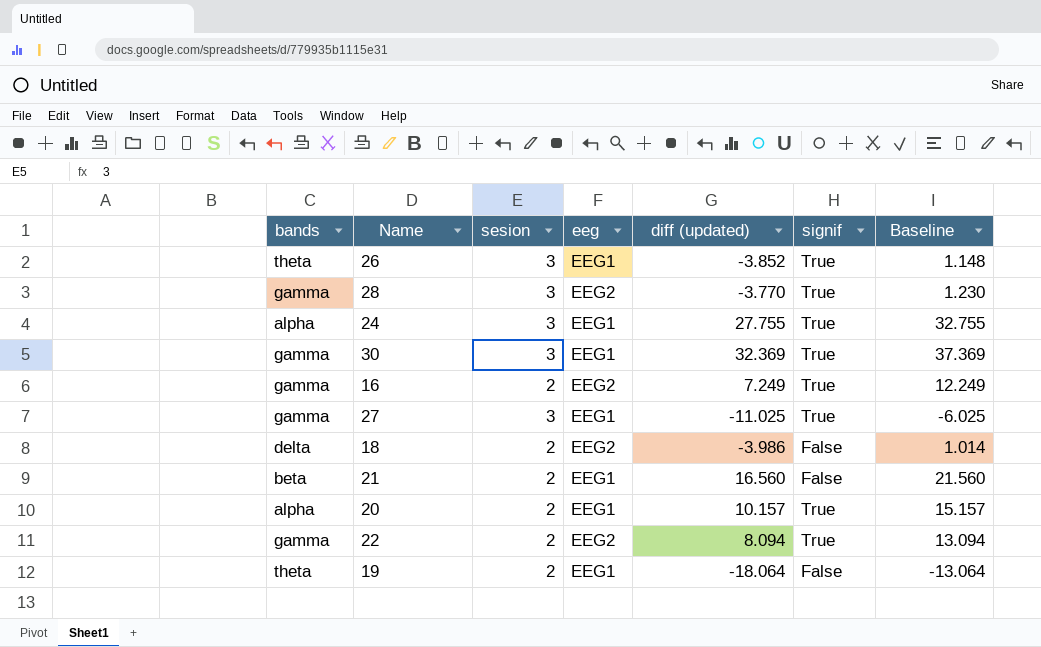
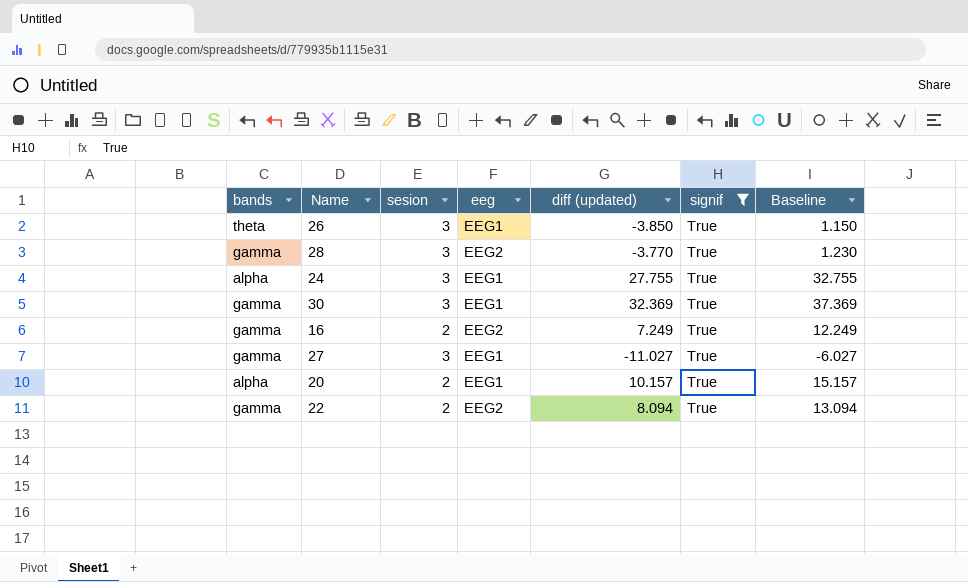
filter: none -> signif = True
26 | diff (updated): -3.852 -> -3.850
26 | Baseline: 1.148 -> 1.150
27 | diff (updated): -11.025 -> -11.027
27 | Baseline: -6.025 -> -6.027

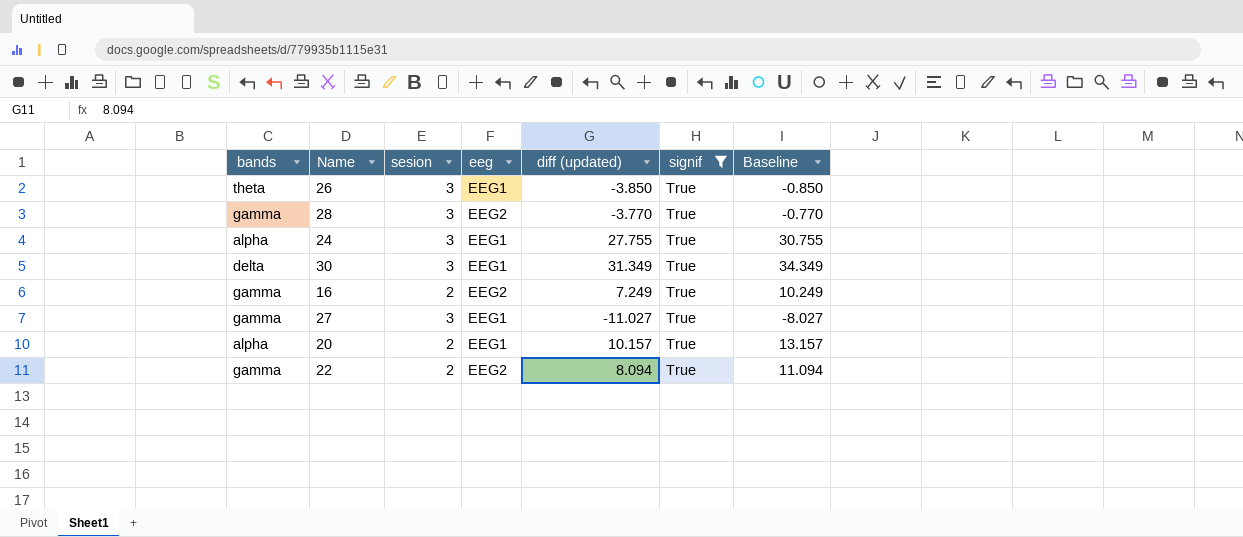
column Baseline | formula: [diff (updated)] + 5 -> [diff (updated)] + 3
30 | bands: gamma -> delta
30 | diff (updated): 32.369 -> 31.349

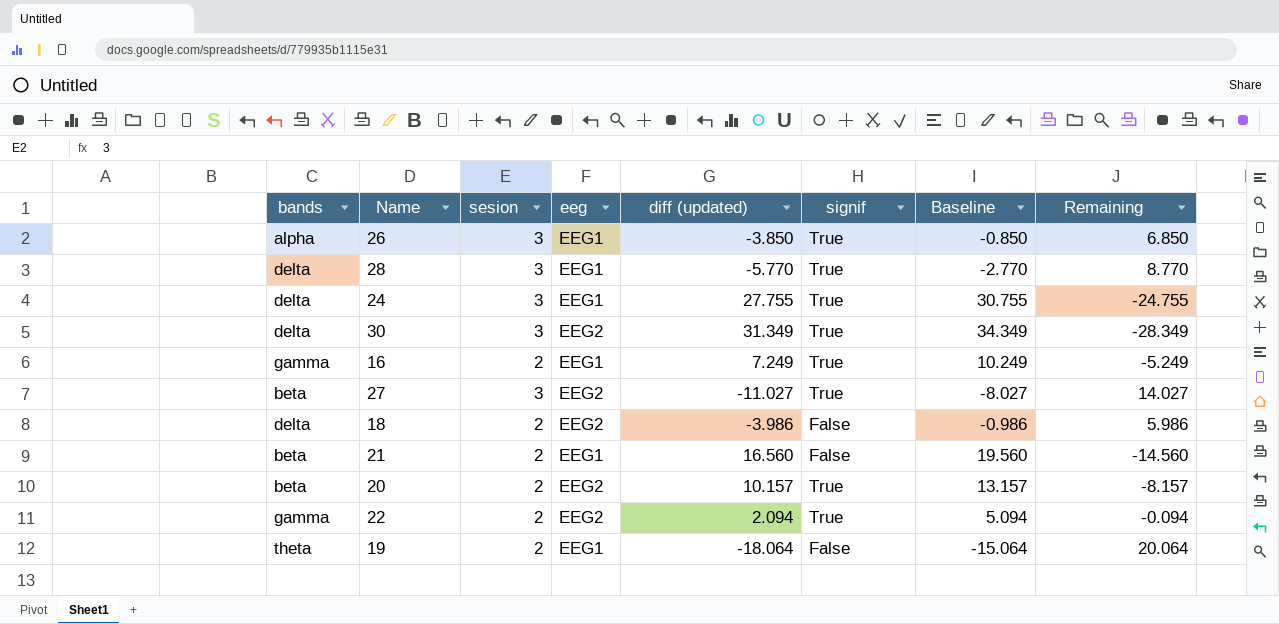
filter: signif = True -> none
column Remaining | formula: none -> [sesion] - [diff (updated)]
26 | bands: theta -> alpha
28 | bands: gamma -> delta
28 | eeg: EEG2 -> EEG1
28 | diff (updated): -3.770 -> -5.770
28 | Baseline: -0.770 -> -2.770
24 | bands: alpha -> delta
30 | eeg: EEG1 -> EEG2
16 | eeg: EEG2 -> EEG1
27 | bands: gamma -> beta
27 | eeg: EEG1 -> EEG2
20 | bands: alpha -> beta
20 | eeg: EEG1 -> EEG2
22 | diff (updated): 8.094 -> 2.094
22 | Baseline: 11.094 -> 5.094

